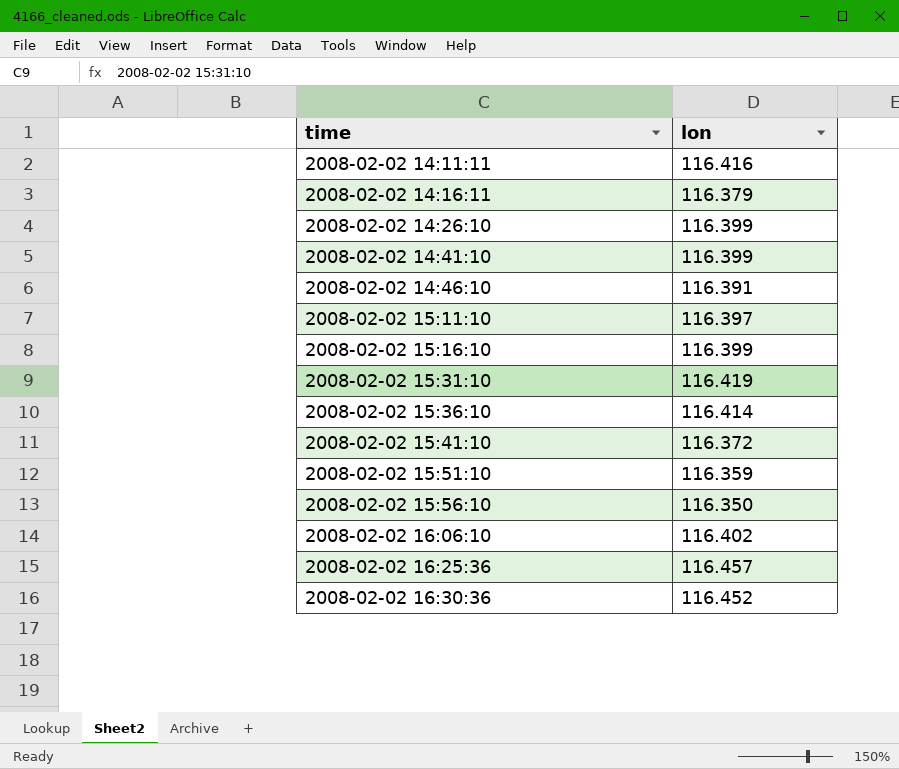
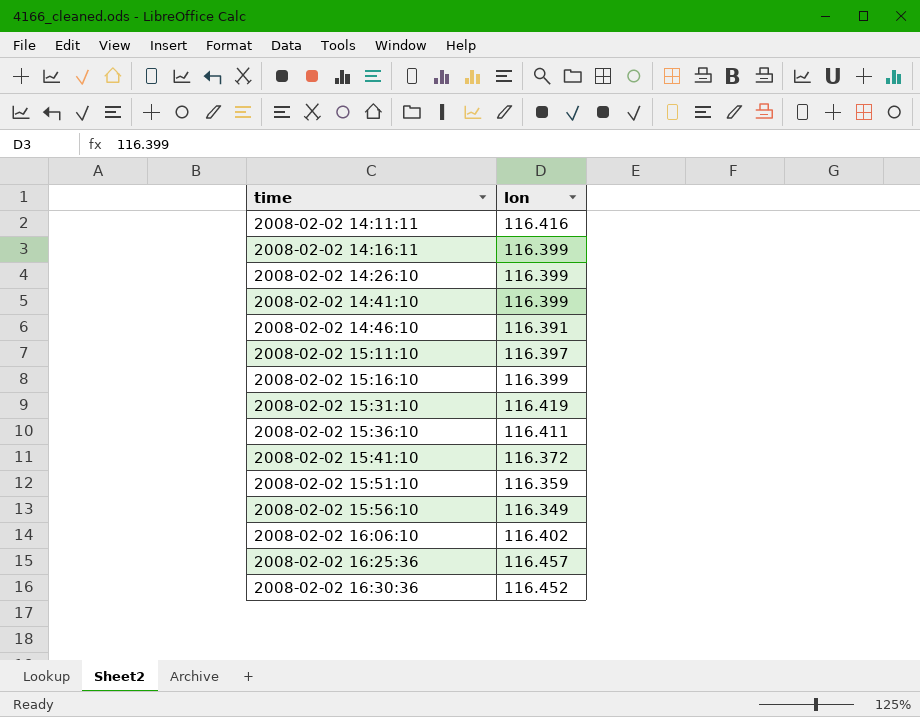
2008-02-02 14:16:11 | lon: 116.379 -> 116.399
2008-02-02 15:36:10 | lon: 116.414 -> 116.411
2008-02-02 15:56:10 | lon: 116.350 -> 116.349

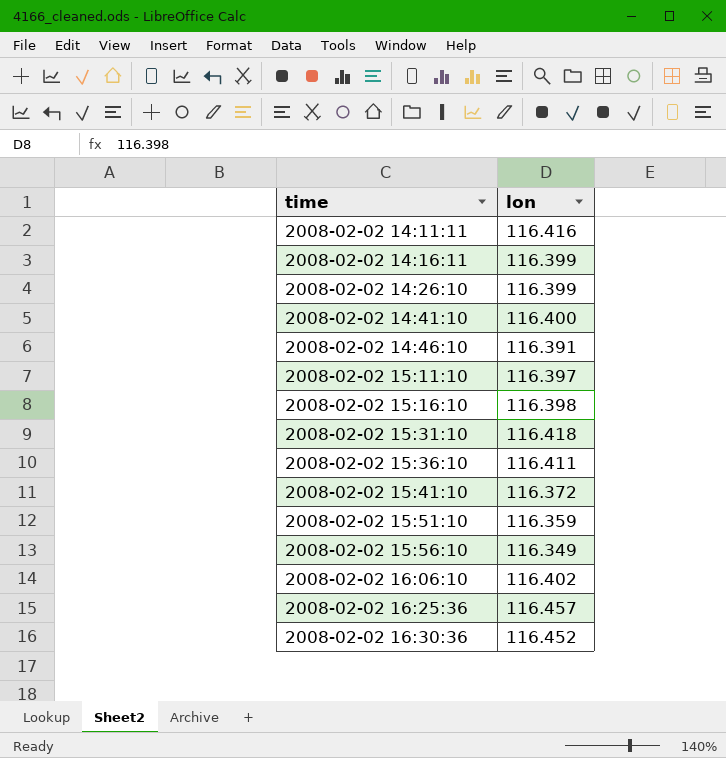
2008-02-02 14:41:10 | lon: 116.399 -> 116.400
2008-02-02 15:16:10 | lon: 116.399 -> 116.398
2008-02-02 15:31:10 | lon: 116.419 -> 116.418

